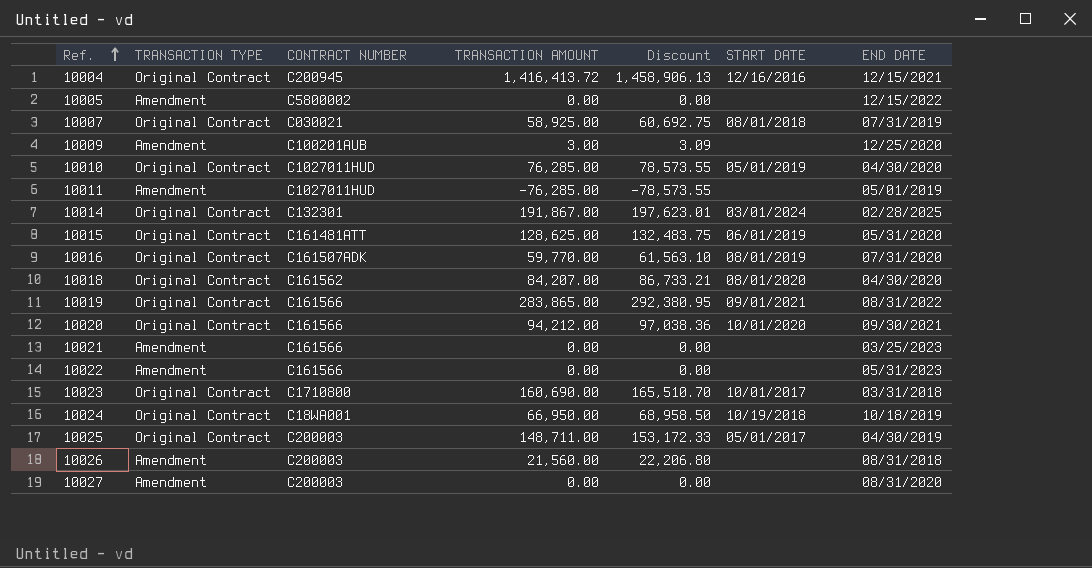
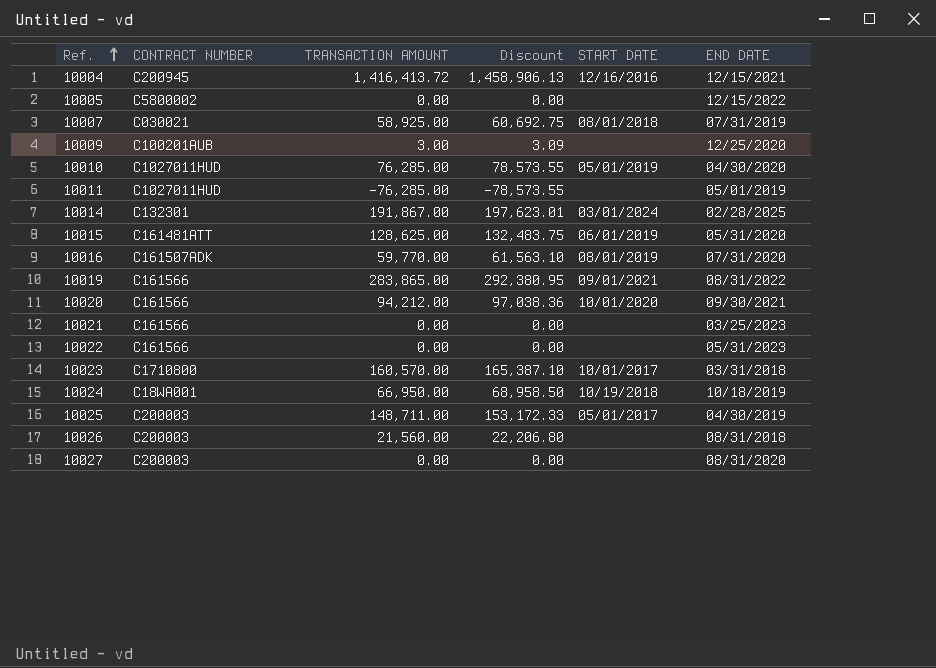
column TRANSACTION TYPE | position: 2 -> none
row 10018: Original Contract | C161562 | 84,207.00 | 86,733.21 | 08/01/2020 | 04/30/2020 -> none
10023 | TRANSACTION AMOUNT: 160,690.00 -> 160,570.00
10023 | Discount: 165,510.70 -> 165,387.10

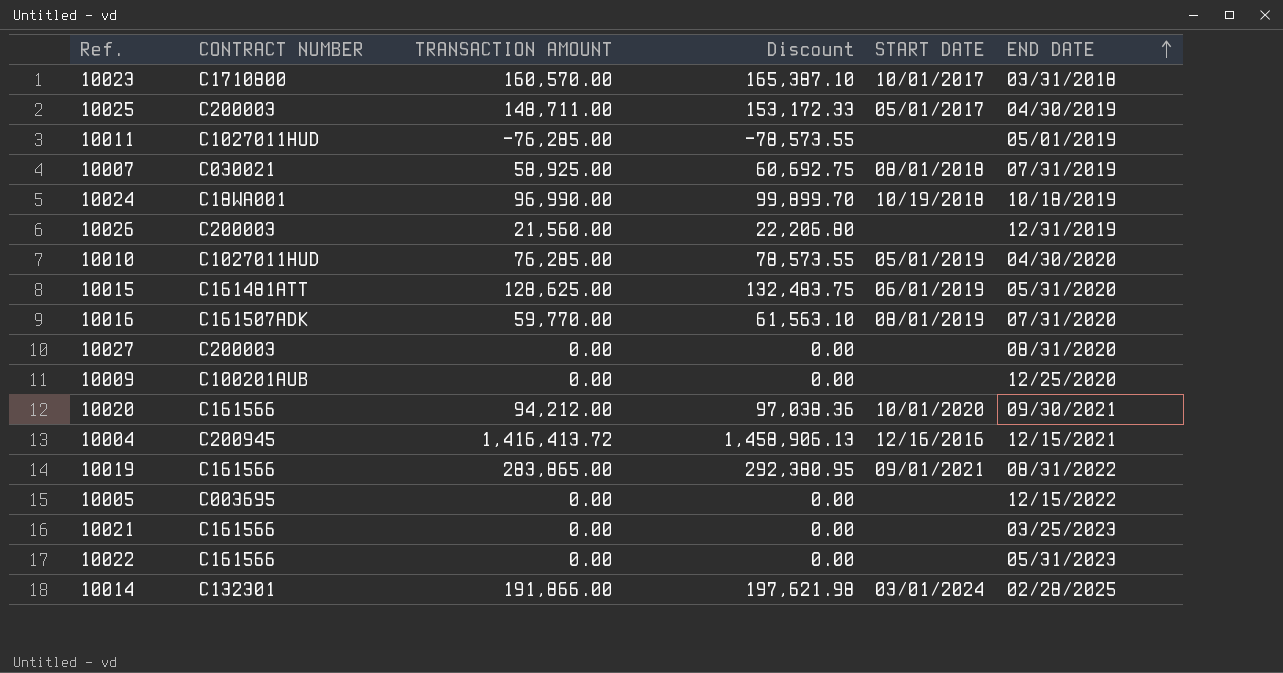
row order: Ref. ascending -> END DATE ascending
10024 | TRANSACTION AMOUNT: 66,950.00 -> 96,990.00
10024 | Discount: 68,958.50 -> 99,899.70
10026 | END DATE: 08/31/2018 -> 12/31/2019
10009 | TRANSACTION AMOUNT: 3.00 -> 0.00
10009 | Discount: 3.09 -> 0.00
10005 | CONTRACT NUMBER: C5800002 -> C003695
10014 | TRANSACTION AMOUNT: 191,867.00 -> 191,866.00
10014 | Discount: 197,623.01 -> 197,621.98

